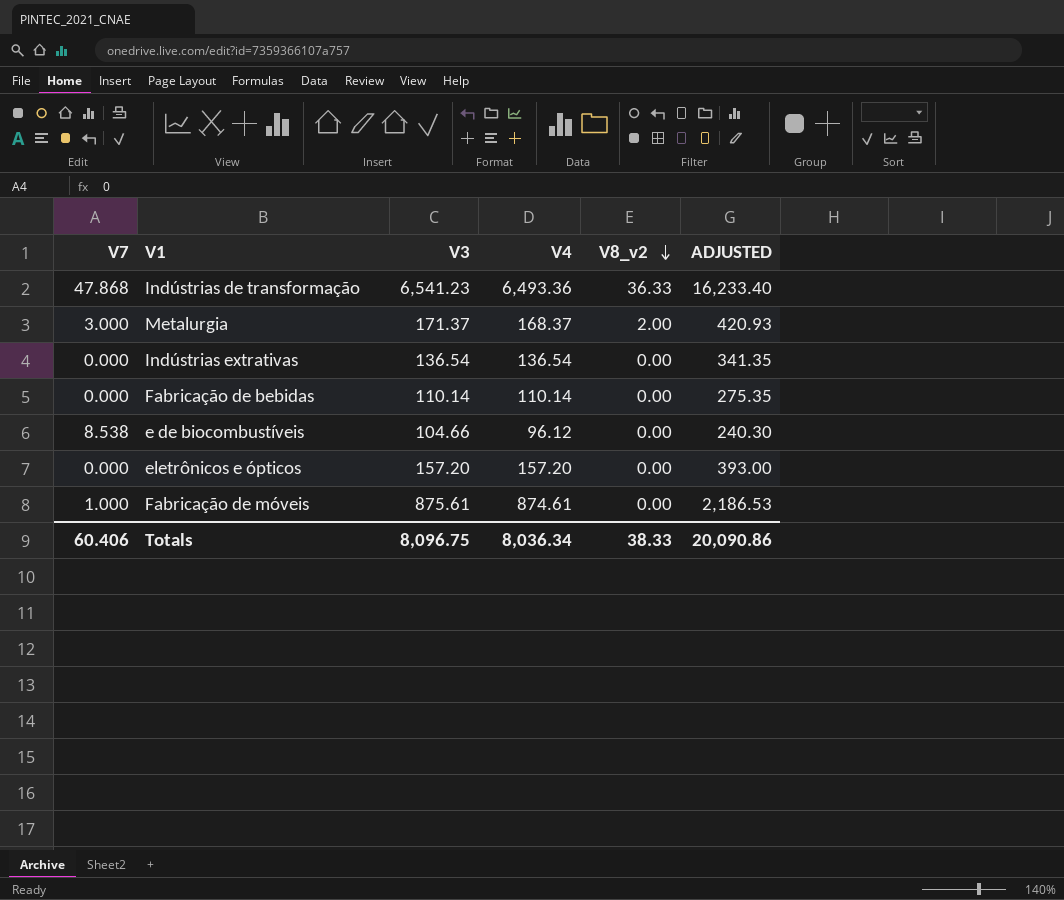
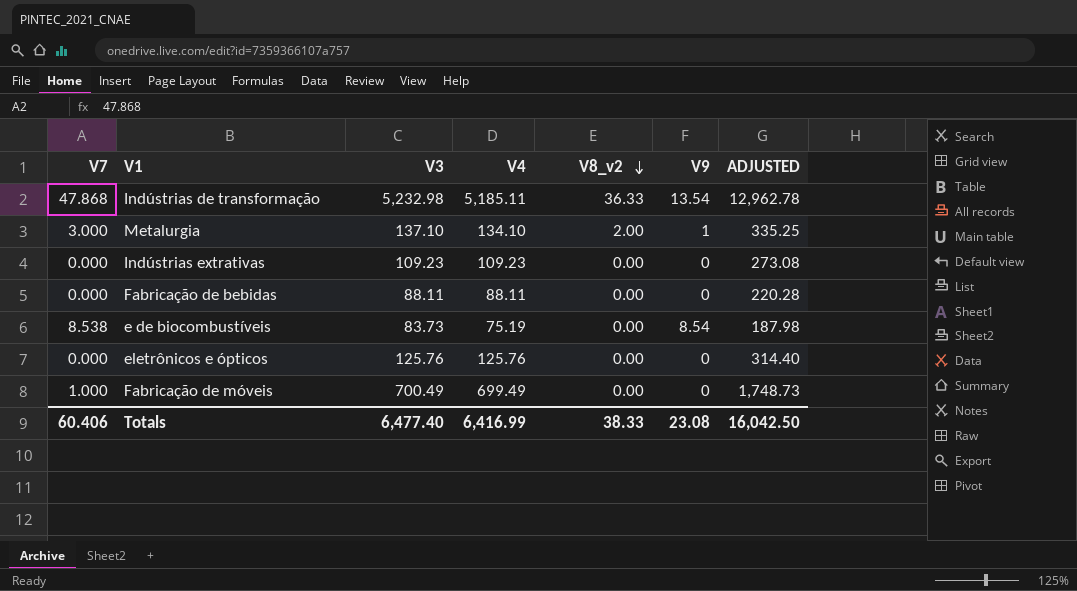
column V9 | position: none -> 6
Indústrias de transformação | V3: 6,541.23 -> 5,232.98
Indústrias de transformação | V4: 6,493.36 -> 5,185.11
Indústrias de transformação | ADJUSTED: 16,233.40 -> 12,962.78
Metalurgia | V3: 171.37 -> 137.10
Metalurgia | V4: 168.37 -> 134.10
Metalurgia | ADJUSTED: 420.93 -> 335.25
Indústrias extrativas | V3: 136.54 -> 109.23
Indústrias extrativas | V4: 136.54 -> 109.23
Indústrias extrativas | ADJUSTED: 341.35 -> 273.08
Fabricação de bebidas | V3: 110.14 -> 88.11
Fabricação de bebidas | V4: 110.14 -> 88.11
Fabricação de bebidas | ADJUSTED: 275.35 -> 220.28
e de biocombustíveis | V3: 104.66 -> 83.73
e de biocombustíveis | V4: 96.12 -> 75.19
e de biocombustíveis | ADJUSTED: 240.30 -> 187.98
eletrônicos e ópticos | V3: 157.20 -> 125.76
eletrônicos e ópticos | V4: 157.20 -> 125.76
eletrônicos e ópticos | ADJUSTED: 393.00 -> 314.40
Fabricação de móveis | V3: 875.61 -> 700.49
Fabricação de móveis | V4: 874.61 -> 699.49
Fabricação de móveis | ADJUSTED: 2,186.53 -> 1,748.73
Totals | V3: 8,096.75 -> 6,477.40
Totals | V4: 8,036.34 -> 6,416.99
Totals | ADJUSTED: 20,090.86 -> 16,042.50

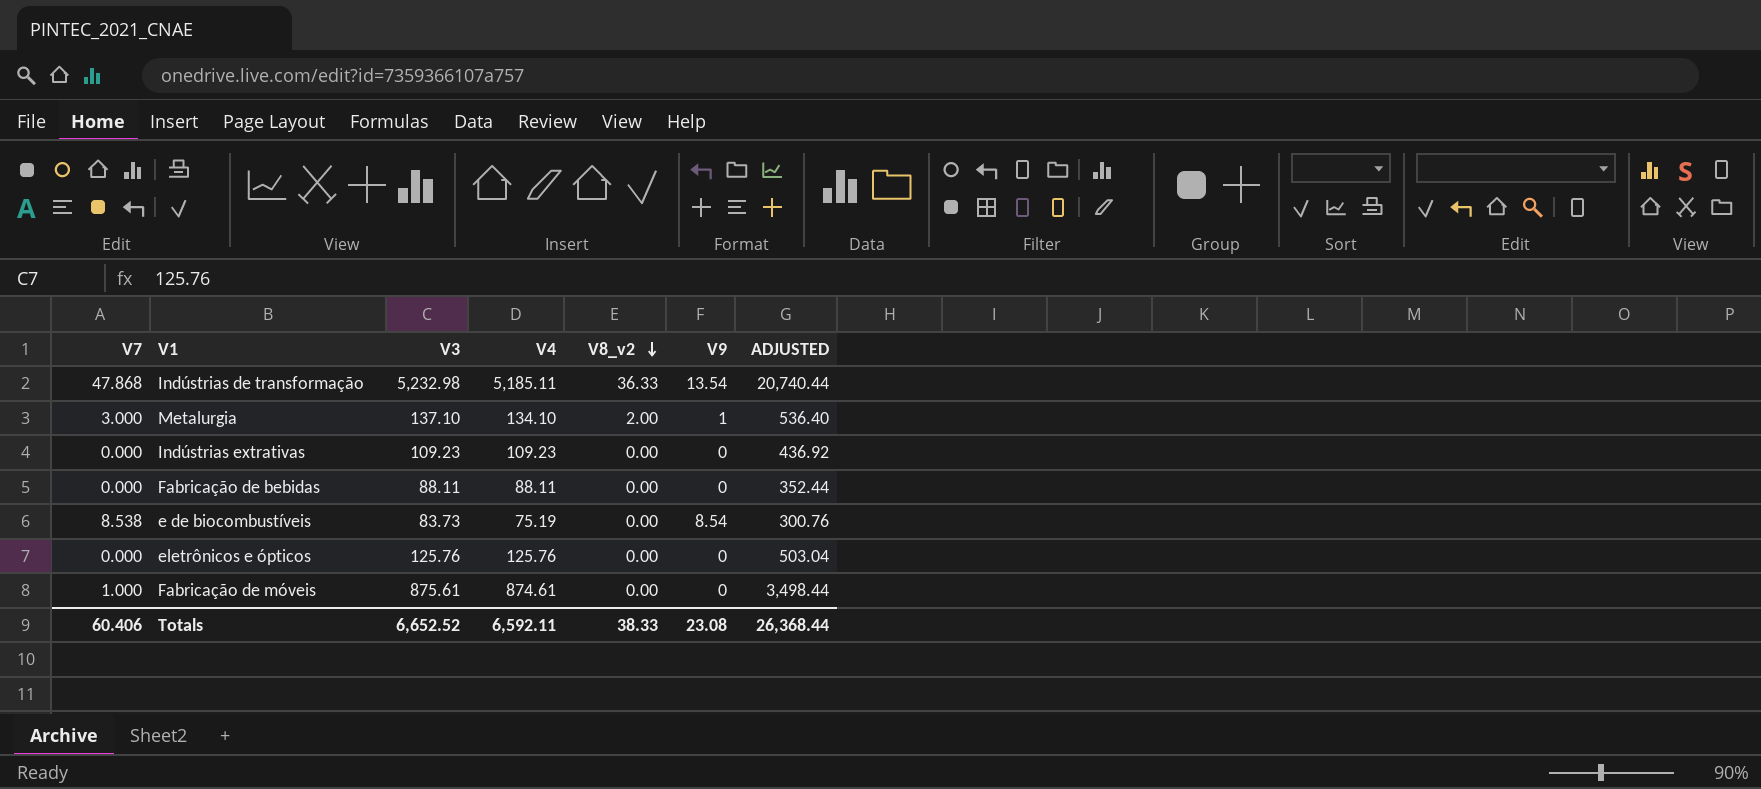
column ADJUSTED | formula: [V4] * 2.5 -> [V4] * 4
Fabricação de móveis | V3: 700.49 -> 875.61
Fabricação de móveis | V4: 699.49 -> 874.61
Totals | V3: 6,477.40 -> 6,652.52
Totals | V4: 6,416.99 -> 6,592.11
Totals | ADJUSTED: 16,042.50 -> 26,368.44

